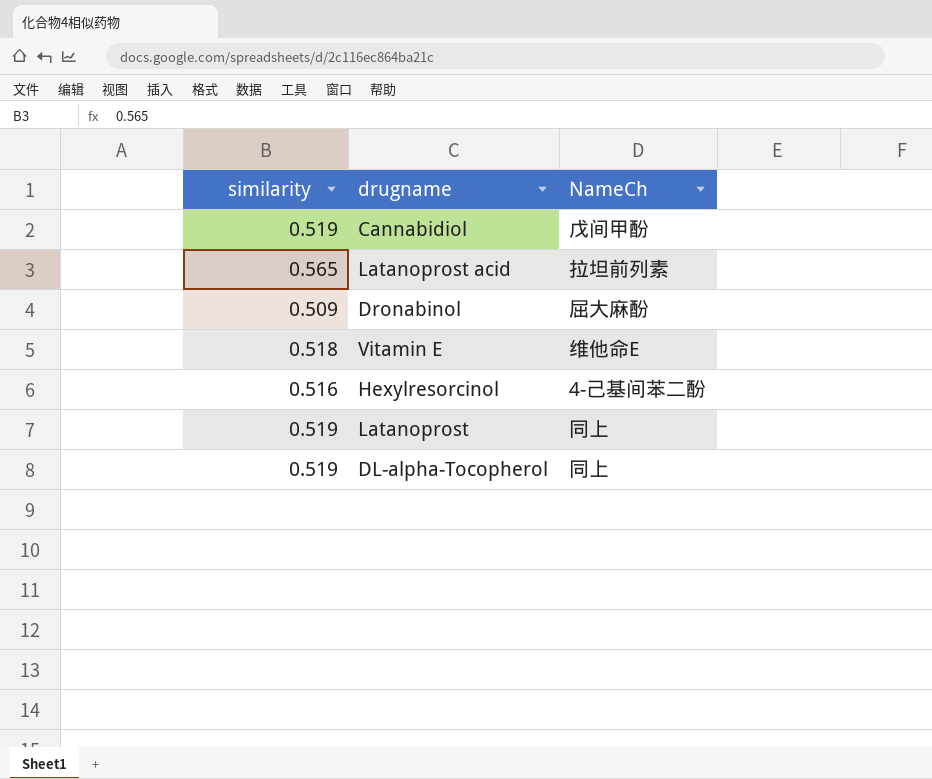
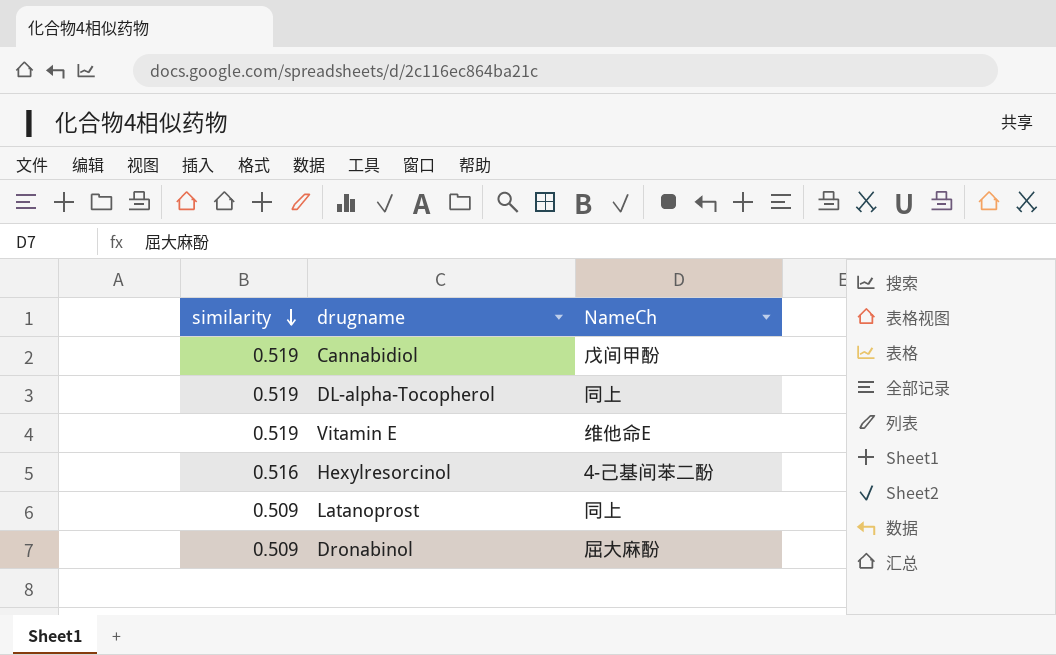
row order: none -> similarity descending
row Latanoprost acid: 0.565 | 拉坦前列素 -> none
Vitamin E | similarity: 0.518 -> 0.519
Latanoprost | similarity: 0.519 -> 0.509

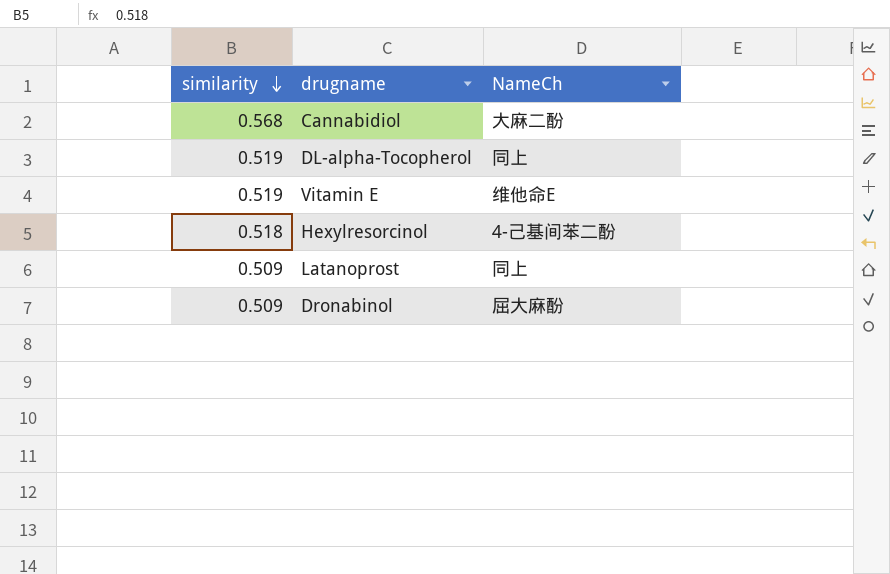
Cannabidiol | similarity: 0.519 -> 0.568
Cannabidiol | NameCh: 戊间甲酚 -> 大麻二酚
Hexylresorcinol | similarity: 0.516 -> 0.518

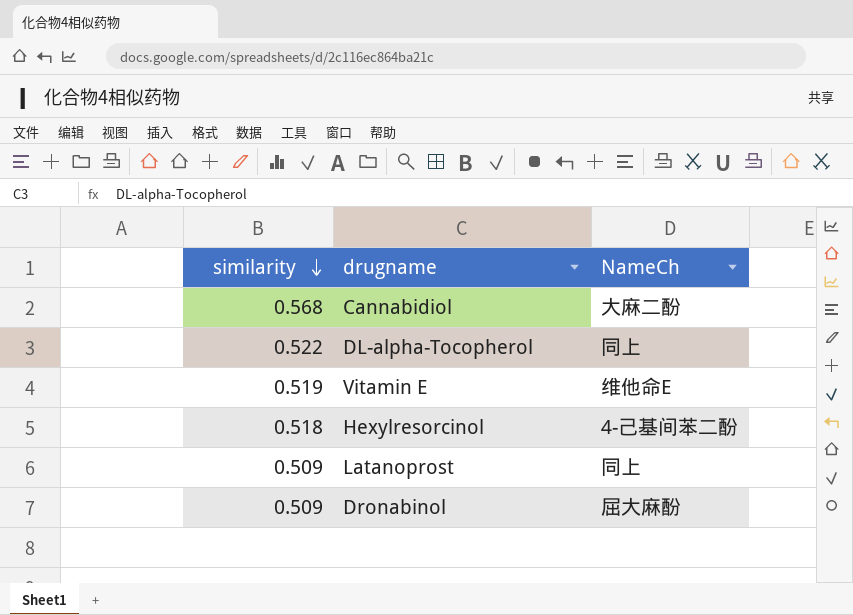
DL-alpha-Tocopherol | similarity: 0.519 -> 0.522

